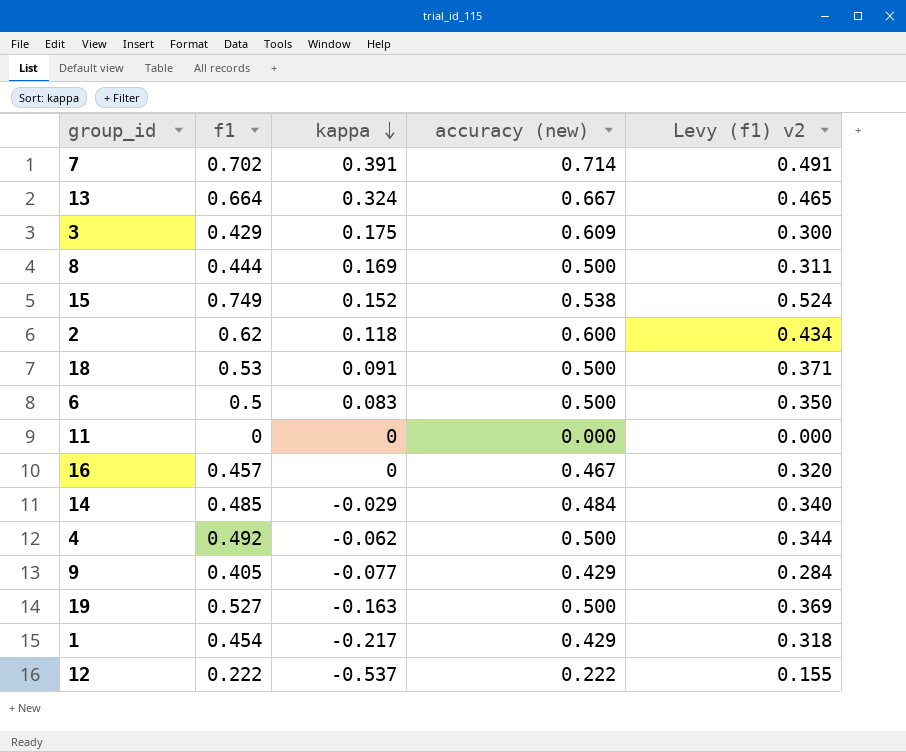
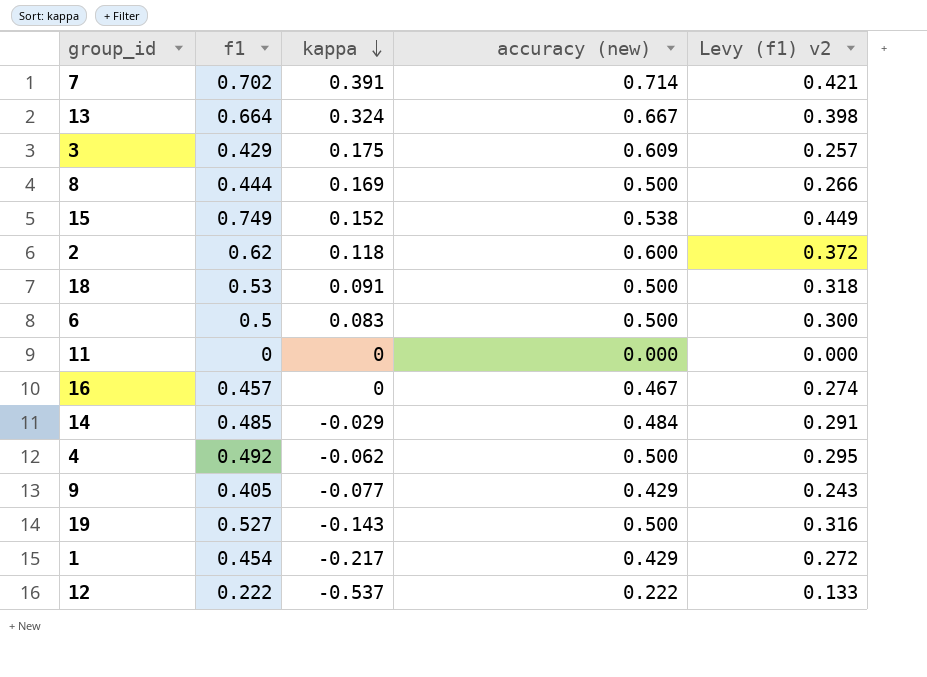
column Levy (f1) v2 | formula: [f1] * 0.7 -> [f1] * 0.6
19 | kappa: -0.163 -> -0.143

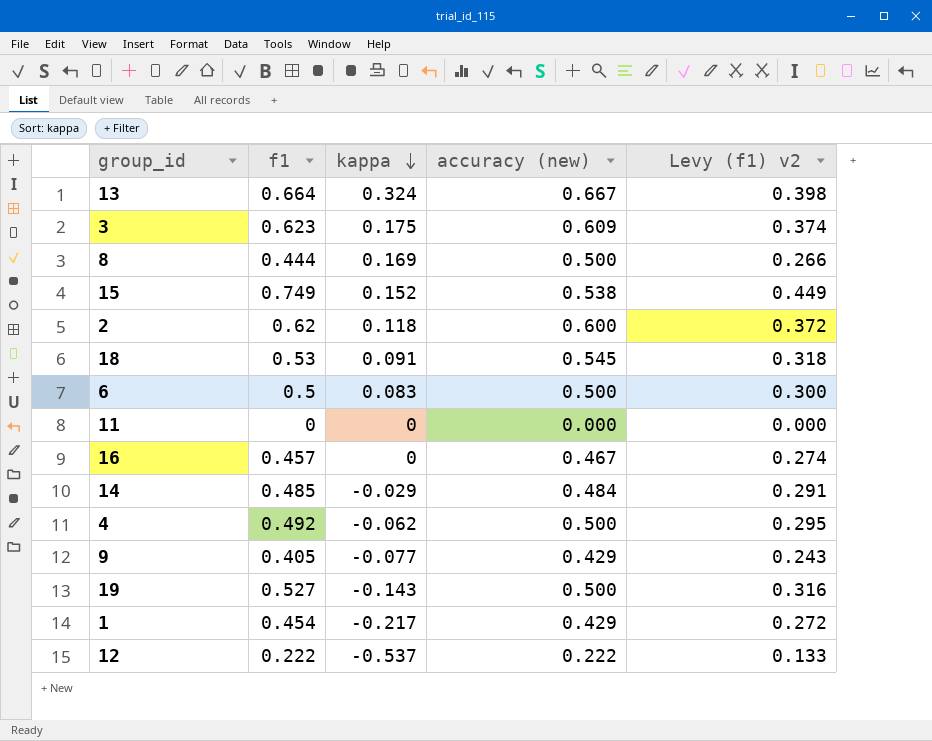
row 7: 0.702 | 0.391 | 0.714 | 0.421 -> none
3 | f1: 0.429 -> 0.623
3 | Levy (f1) v2: 0.257 -> 0.374
18 | accuracy (new): 0.500 -> 0.545

